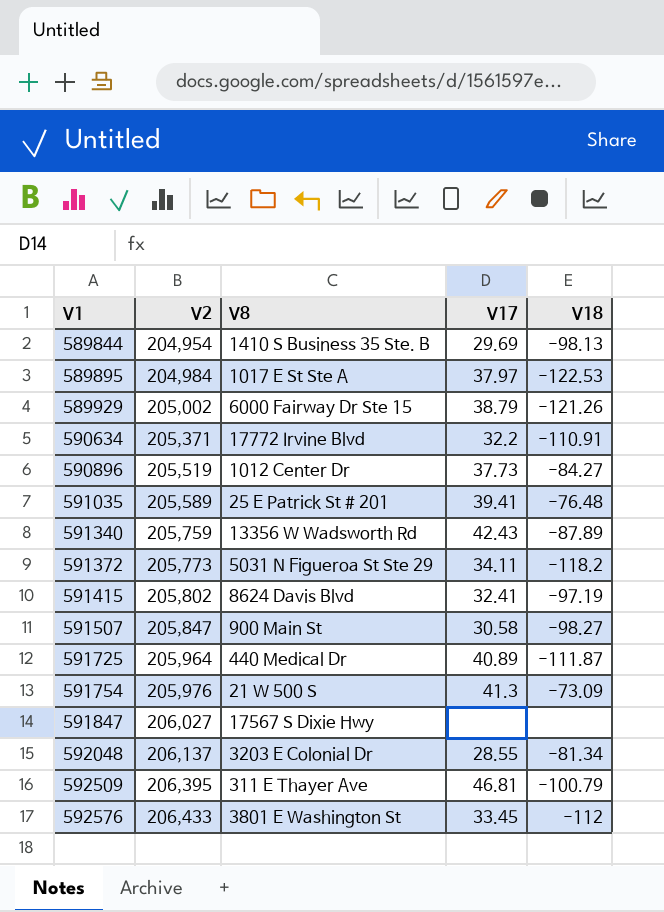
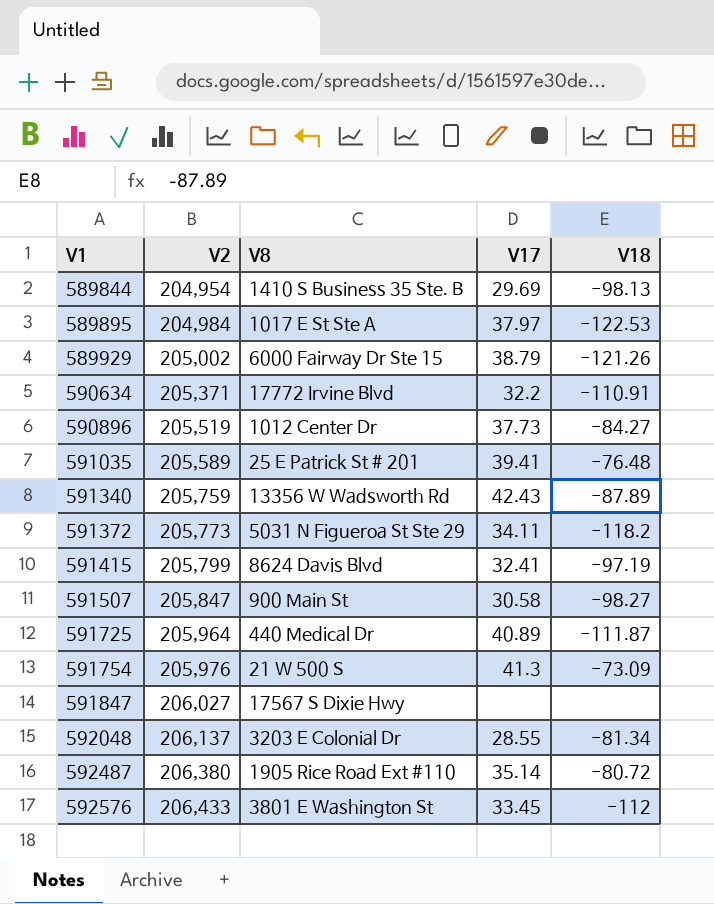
row 592509: 206,395 | 311 E Thayer Ave | 46.81 | -100.79 -> none
591415 | V2: 205,802 -> 205,799
row 592487: none -> 206,380 | 1905 Rice Road Ext #110 | 35.14 | -80.72

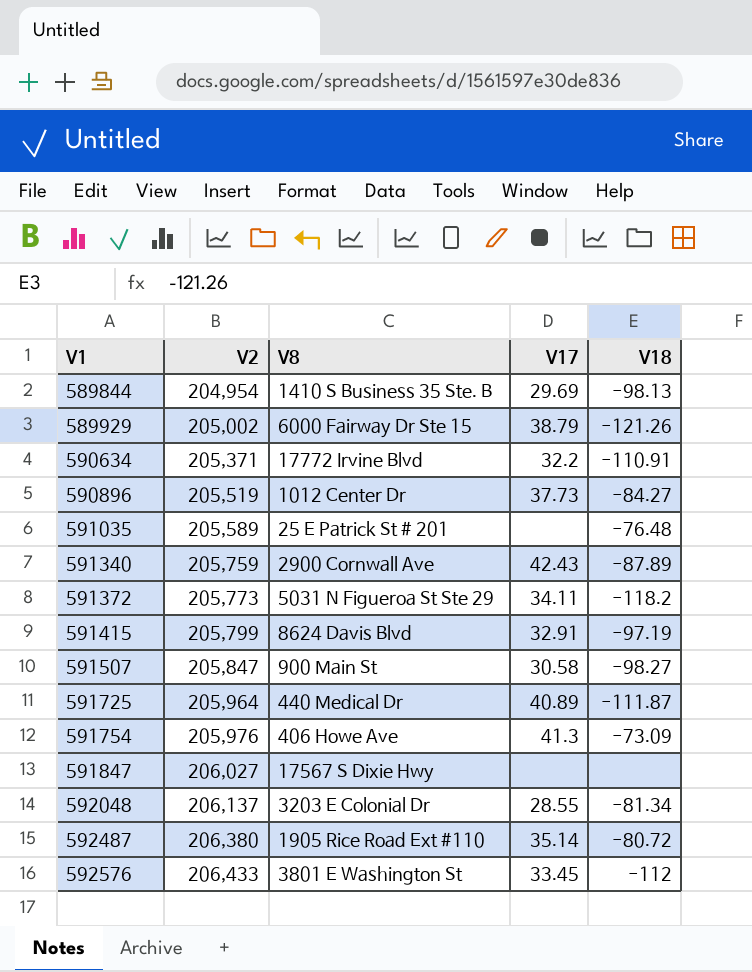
row 589895: 204,984 | 1017 E St Ste A | 37.97 | -122.53 -> none
591035 | V17: 39.41 -> none
591340 | V8: 13356 W Wadsworth Rd -> 2900 Cornwall Ave
591415 | V17: 32.41 -> 32.91
591754 | V8: 21 W 500 S -> 406 Howe Ave

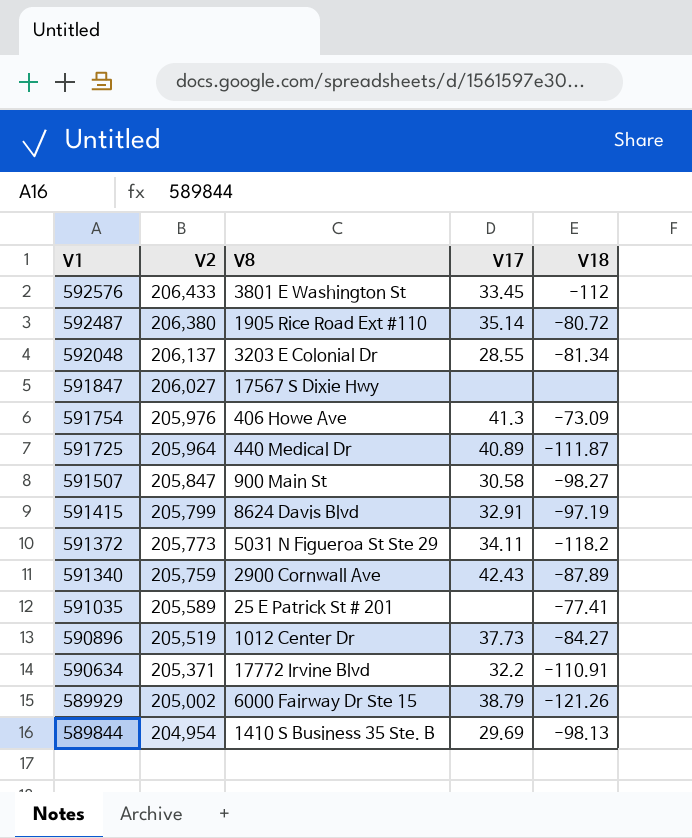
row order: V1 ascending -> V1 descending
591035 | V18: -76.48 -> -77.41

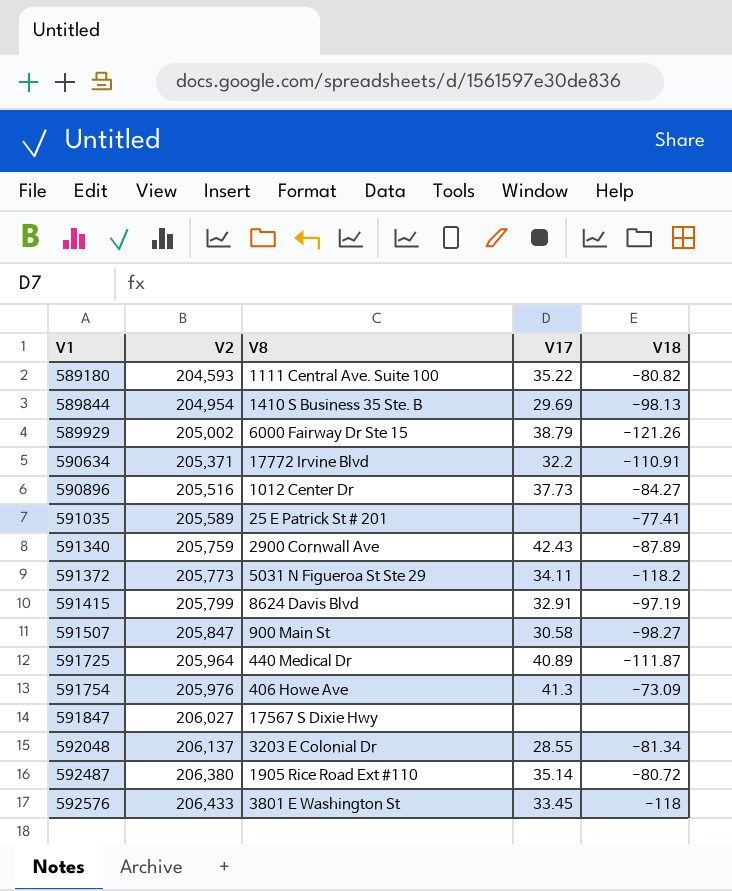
row order: V1 descending -> V1 ascending
row 589180: none -> 204,593 | 1111 Central Ave. Suite 100 | 35.22 | -80.82
590896 | V2: 205,519 -> 205,516
592576 | V18: -112 -> -118

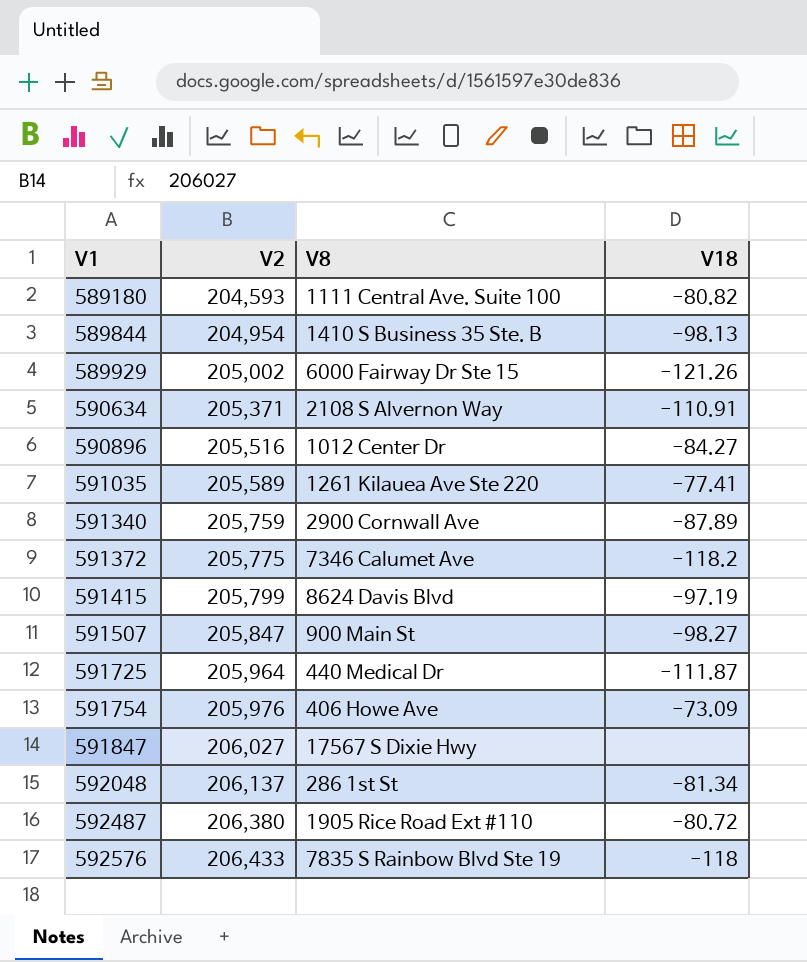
column V17 | position: 4 -> none
590634 | V8: 17772 Irvine Blvd -> 2108 S Alvernon Way
591035 | V8: 25 E Patrick St # 201 -> 1261 Kilauea Ave Ste 220
591372 | V2: 205,773 -> 205,775
591372 | V8: 5031 N Figueroa St Ste 29 -> 7346 Calumet Ave
592048 | V8: 3203 E Colonial Dr -> 286 1st St
592576 | V8: 3801 E Washington St -> 7835 S Rainbow Blvd Ste 19

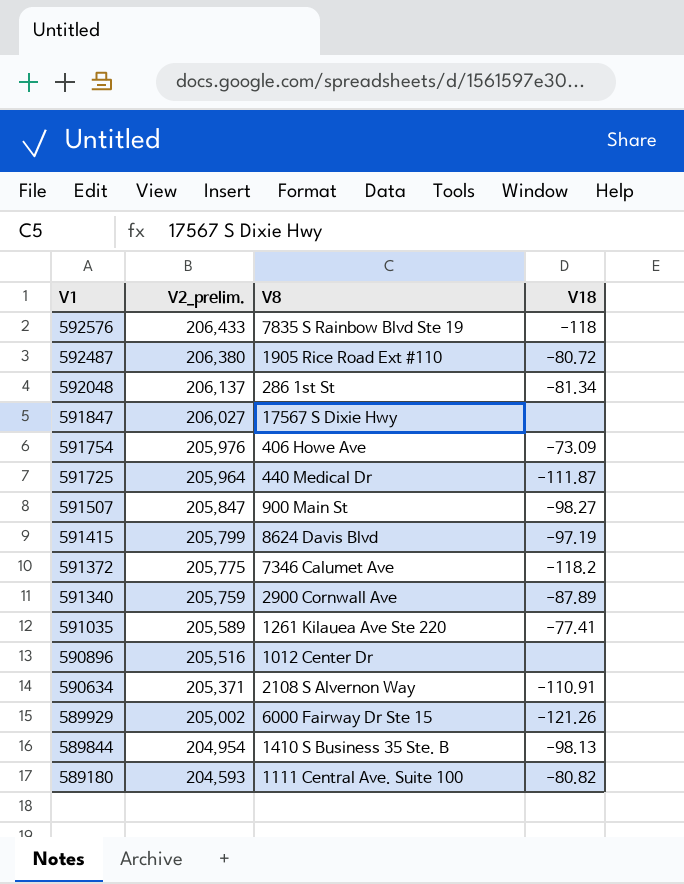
row order: V1 ascending -> V1 descending
column name: V2 -> V2_prelim.
590896 | V18: -84.27 -> none

